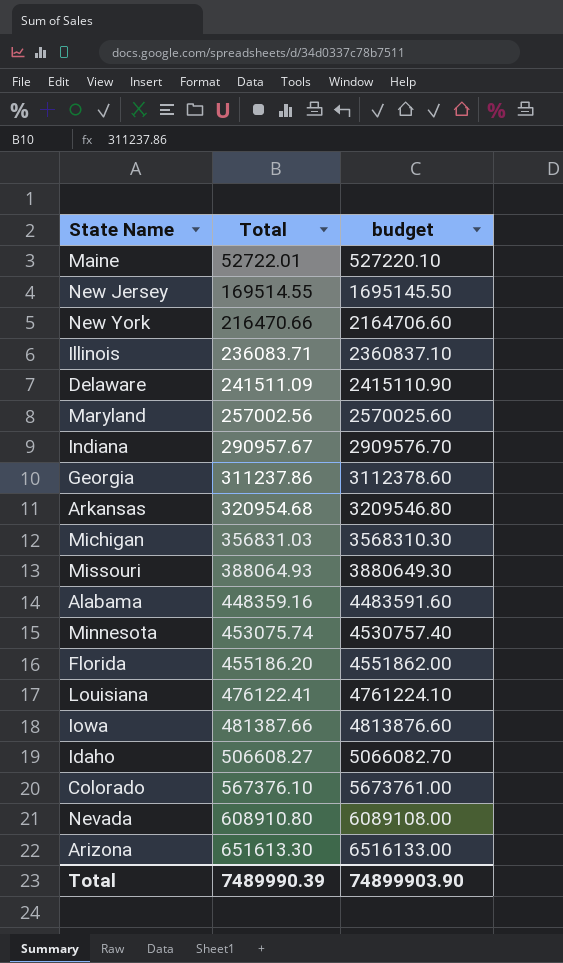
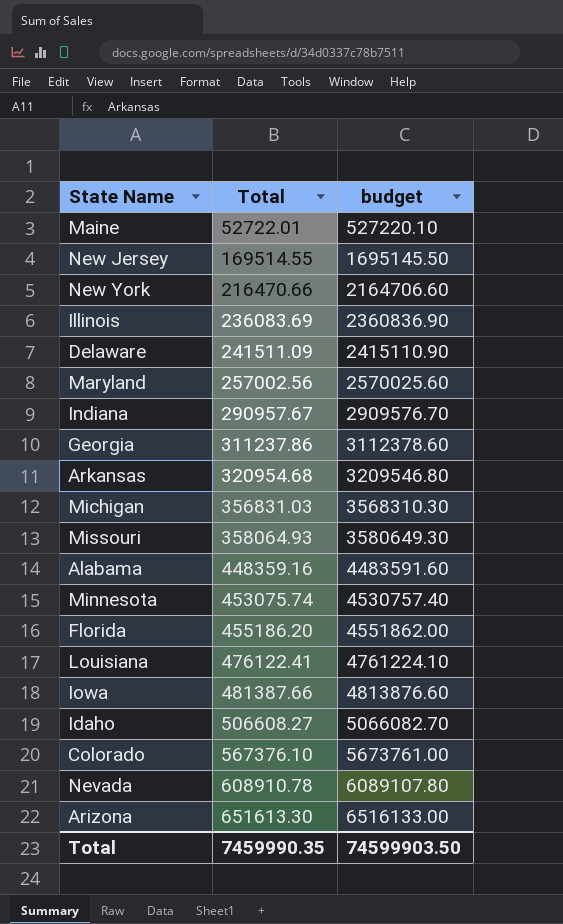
Illinois | Total: 236083.71 -> 236083.69
Illinois | budget: 2360837.10 -> 2360836.90
Missouri | Total: 388064.93 -> 358064.93
Missouri | budget: 3880649.30 -> 3580649.30
Nevada | Total: 608910.80 -> 608910.78
Nevada | budget: 6089108.00 -> 6089107.80
Total | Total: 7489990.39 -> 7459990.35
Total | budget: 74899903.90 -> 74599903.50

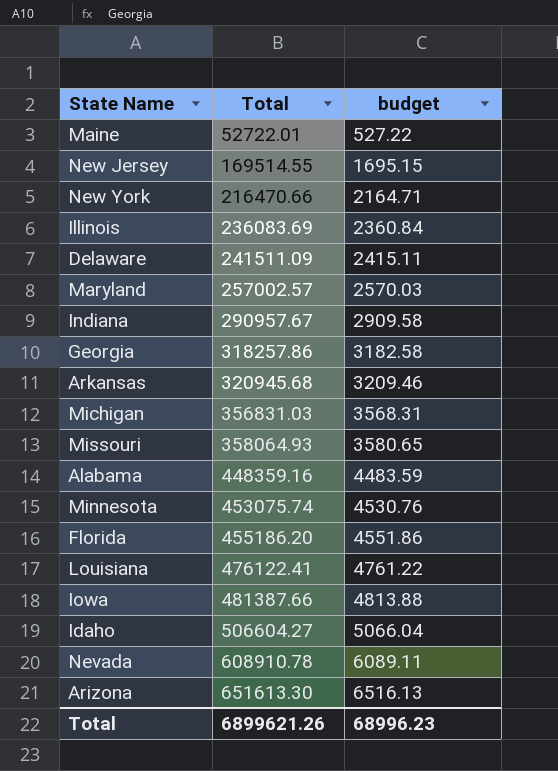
column budget | formula: [Total] * 10 -> [Total] * 0.01
row Colorado: 567376.10 | 5673761.00 -> none
Maryland | Total: 257002.56 -> 257002.57
Georgia | Total: 311237.86 -> 318257.86
Arkansas | Total: 320954.68 -> 320945.68
Idaho | Total: 506608.27 -> 506604.27
Total | Total: 7459990.35 -> 6899621.26
Total | budget: 74599903.50 -> 68996.23

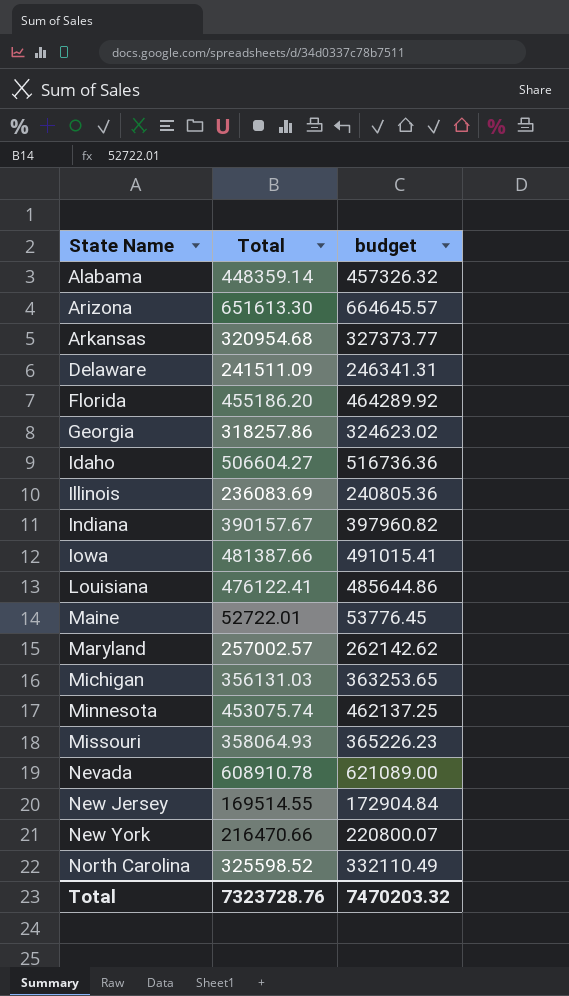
row order: Total ascending -> State Name ascending
column budget | formula: [Total] * 0.01 -> [Total] * 1.02
Alabama | Total: 448359.16 -> 448359.14
Arkansas | Total: 320945.68 -> 320954.68
Indiana | Total: 290957.67 -> 390157.67
Michigan | Total: 356831.03 -> 356131.03
row North Carolina: none -> 325598.52 | 332110.49
Total | Total: 6899621.26 -> 7323728.76
Total | budget: 68996.23 -> 7470203.32

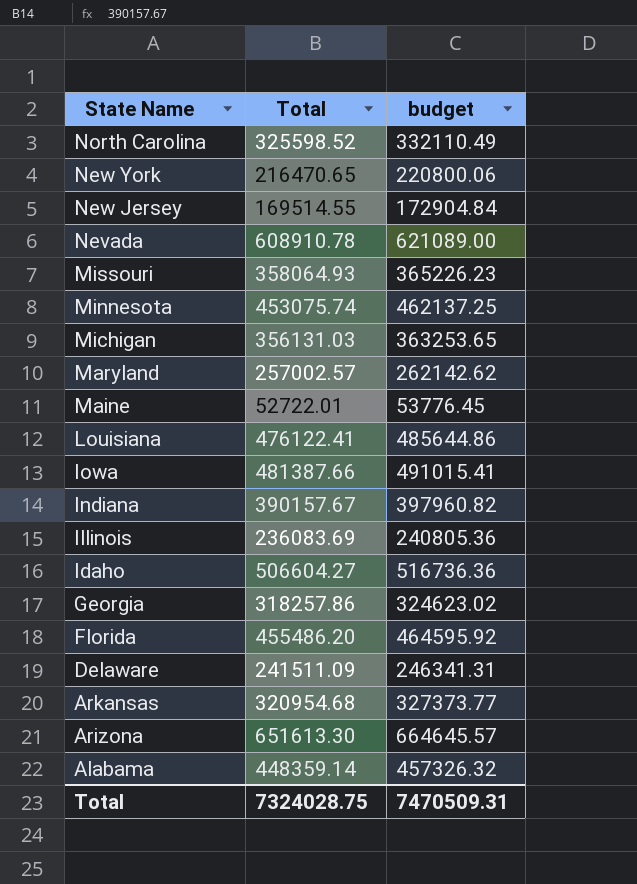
row order: State Name ascending -> State Name descending
New York | Total: 216470.66 -> 216470.65
New York | budget: 220800.07 -> 220800.06
Florida | Total: 455186.20 -> 455486.20
Florida | budget: 464289.92 -> 464595.92
Total | Total: 7323728.76 -> 7324028.75
Total | budget: 7470203.32 -> 7470509.31

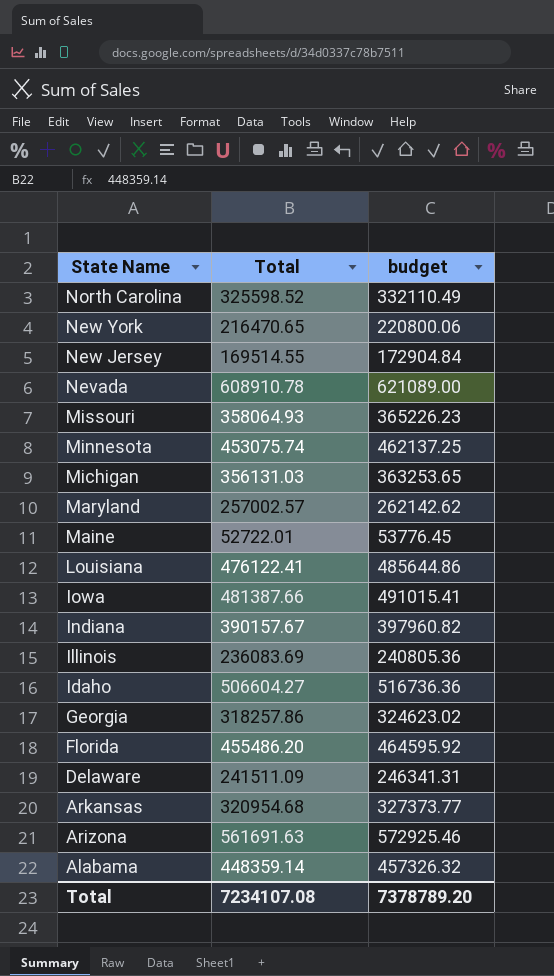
Arizona | Total: 651613.30 -> 561691.63
Arizona | budget: 664645.57 -> 572925.46
Total | Total: 7324028.75 -> 7234107.08
Total | budget: 7470509.31 -> 7378789.20

